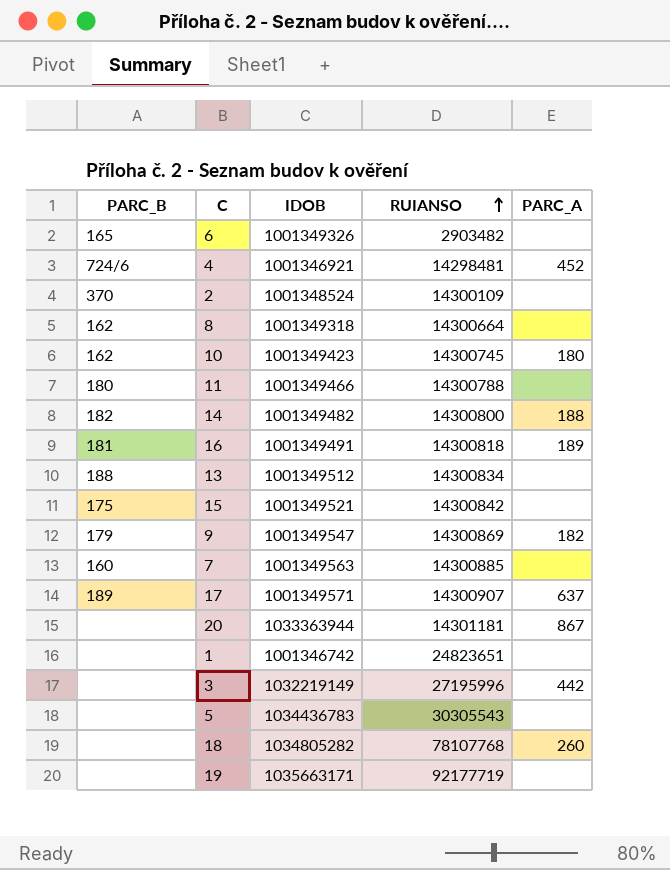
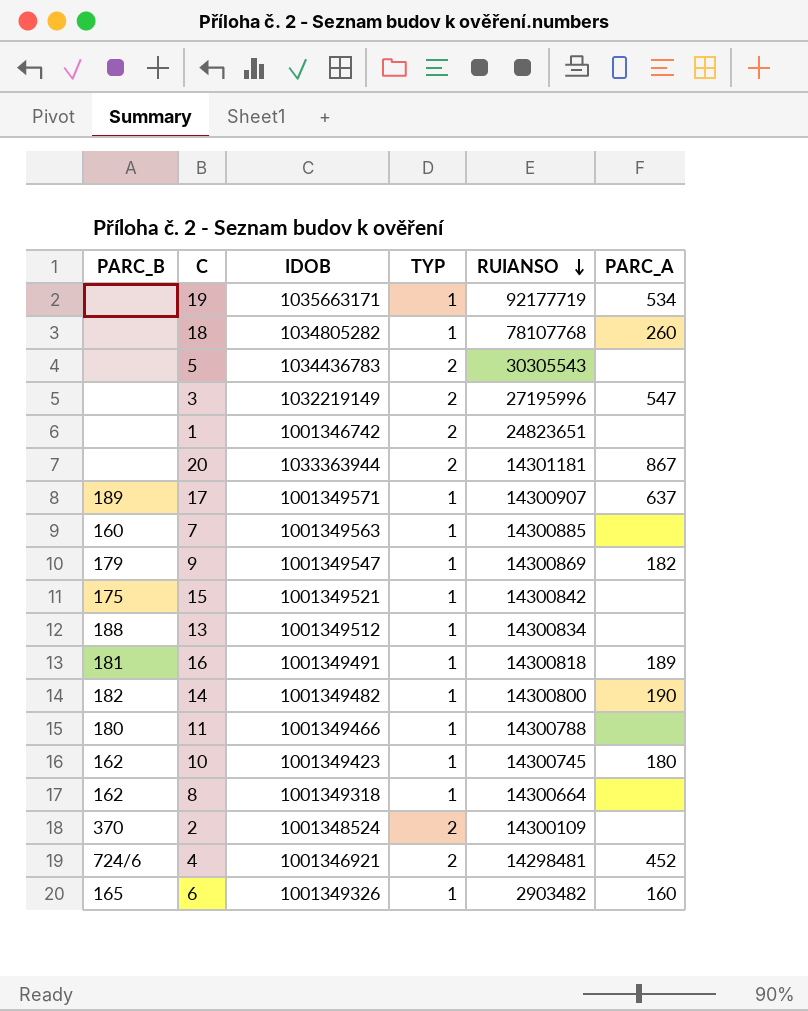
row order: RUIANSO ascending -> RUIANSO descending
column TYP | position: none -> 4
19 | PARC_A: none -> 534
3 | PARC_A: 442 -> 547
14 | PARC_A: 188 -> 190
6 | PARC_A: none -> 160

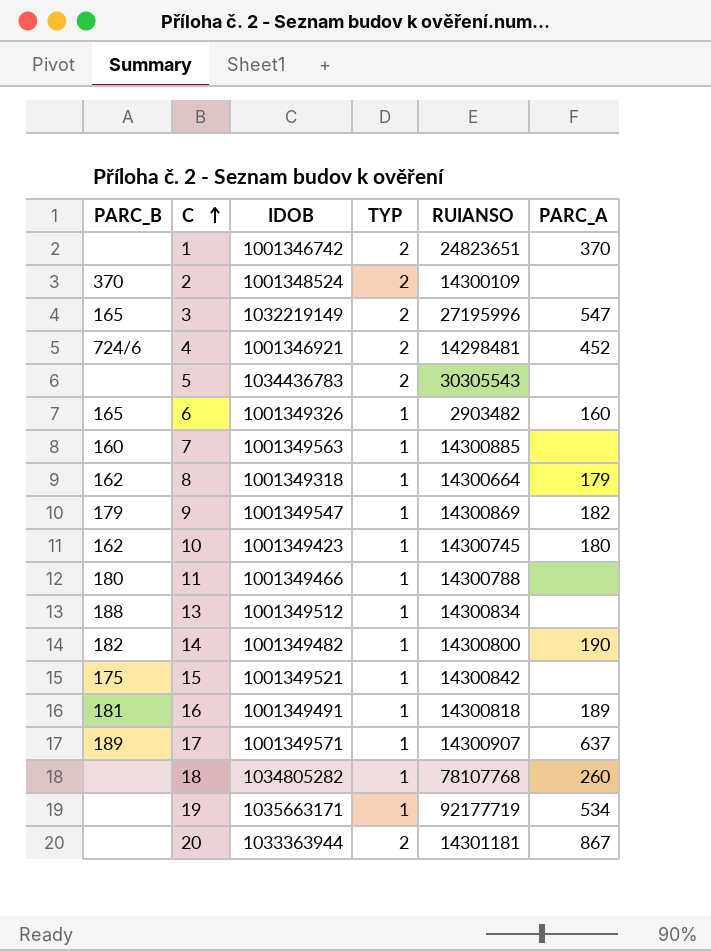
row order: RUIANSO descending -> C ascending
1 | PARC_A: none -> 370
3 | PARC_B: none -> 165
8 | PARC_A: none -> 179

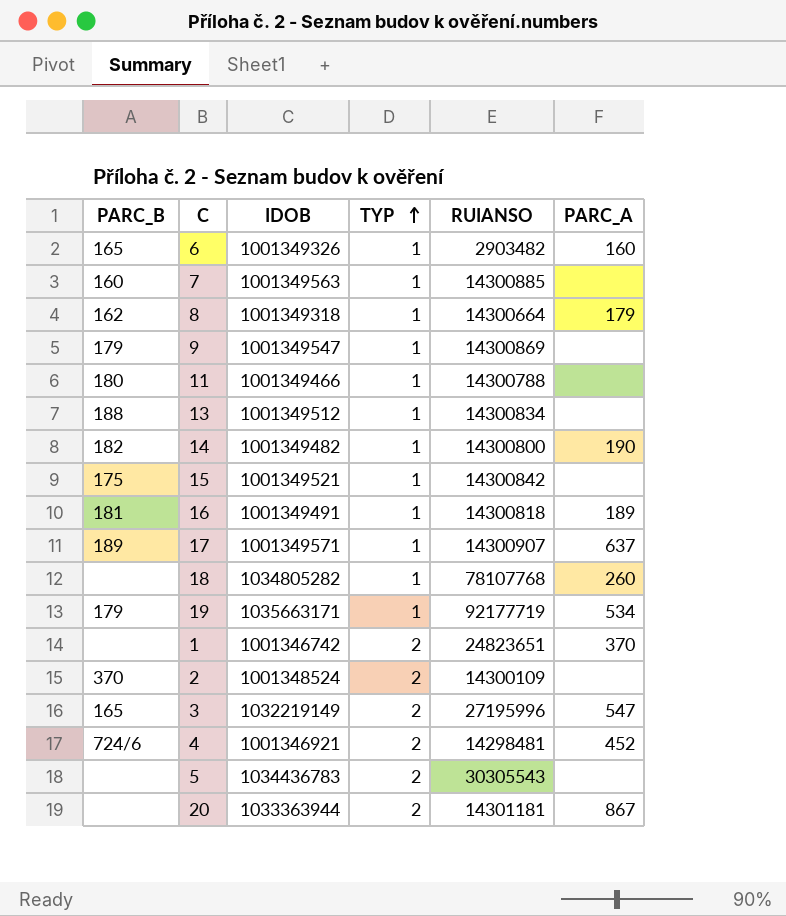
row order: C ascending -> TYP ascending
row 10: 162 | 1001349423 | 1 | 14300745 | 180 -> none
9 | PARC_A: 182 -> none
19 | PARC_B: none -> 179

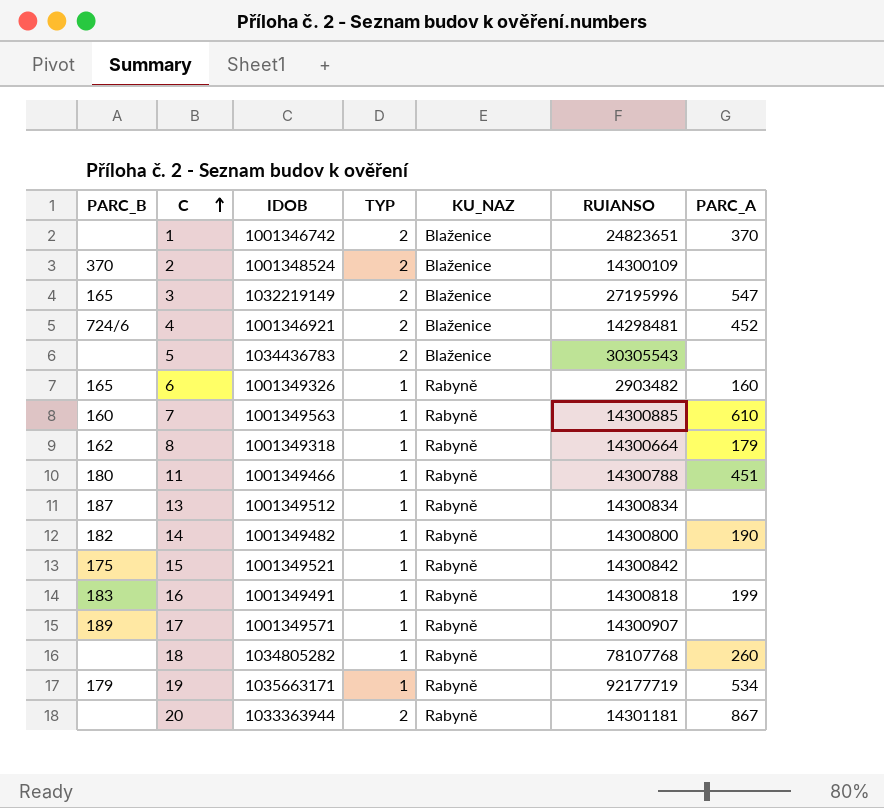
row order: TYP ascending -> C ascending
column KU_NAZ | position: none -> 5
row 9: 179 | 1001349547 | 1 | 14300869 | none -> none
7 | PARC_A: none -> 610
11 | PARC_A: none -> 451
13 | PARC_B: 188 -> 187
16 | PARC_B: 181 -> 183
16 | PARC_A: 189 -> 199
17 | PARC_A: 637 -> none

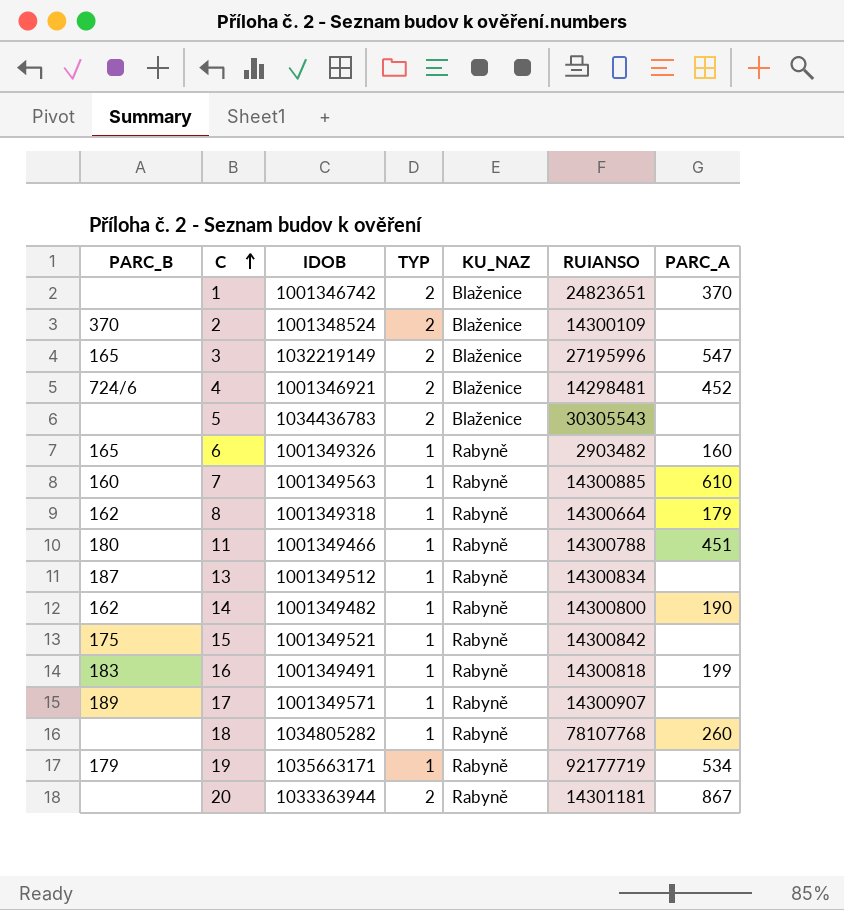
14 | PARC_B: 182 -> 162

